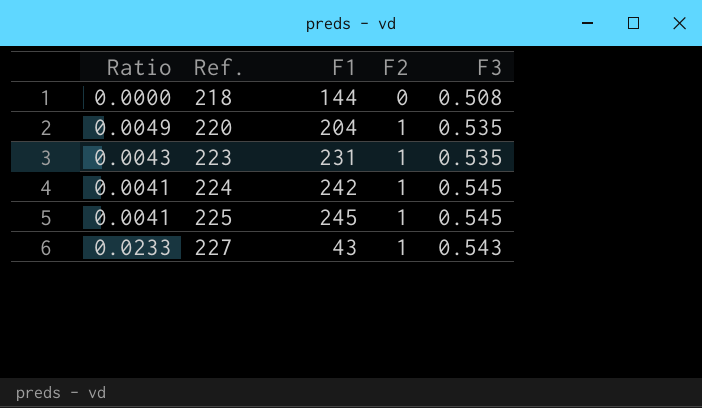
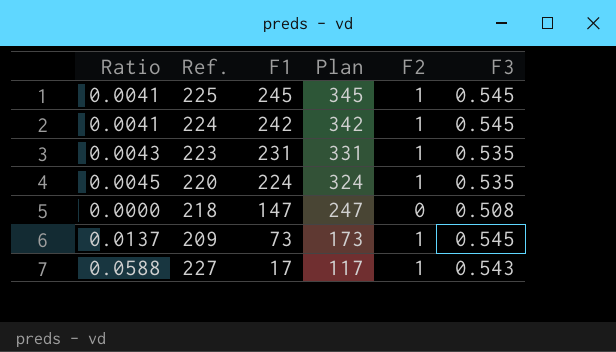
row order: Ref. ascending -> F1 descending
column Plan | formula: none -> [F1] + 100
220 | Ratio: 0.0049 -> 0.0045
220 | F1: 204 -> 224
218 | F1: 144 -> 147
row 209: none -> 0.0137 | 73 | 173 | 1 | 0.545
227 | Ratio: 0.0233 -> 0.0588
227 | F1: 43 -> 17

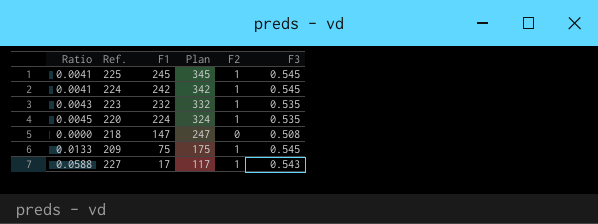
223 | F1: 231 -> 232
223 | Plan: 331 -> 332
209 | Ratio: 0.0137 -> 0.0133
209 | F1: 73 -> 75
209 | Plan: 173 -> 175

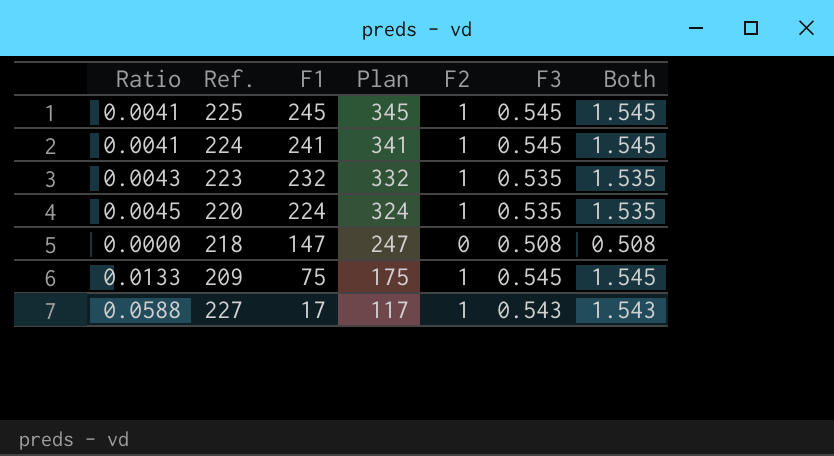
column Both | formula: none -> [F2] + [F3]
224 | F1: 242 -> 241
224 | Plan: 342 -> 341

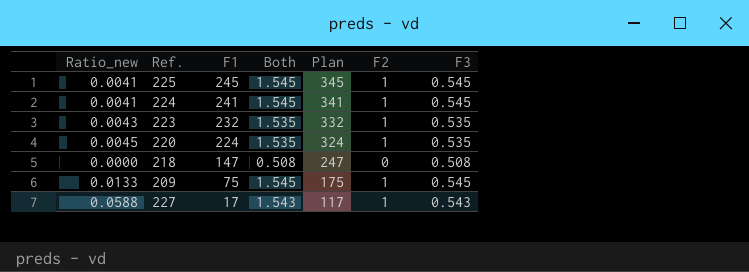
column name: Ratio -> Ratio_new
column Both | position: 7 -> 4

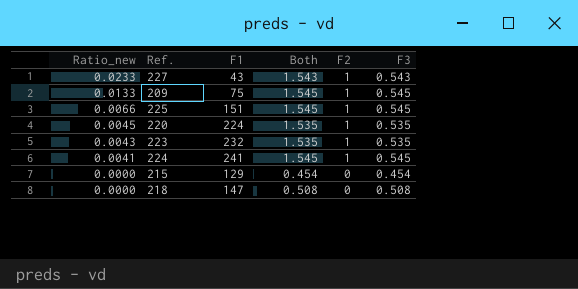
row order: F1 descending -> Ratio_new descending
column Plan | formula: [F1] + 100 -> none
227 | Ratio_new: 0.0588 -> 0.0233
227 | F1: 17 -> 43
225 | Ratio_new: 0.0041 -> 0.0066
225 | F1: 245 -> 151
row 215: none -> 0.0000 | 129 | 0.454 | 0 | 0.454

